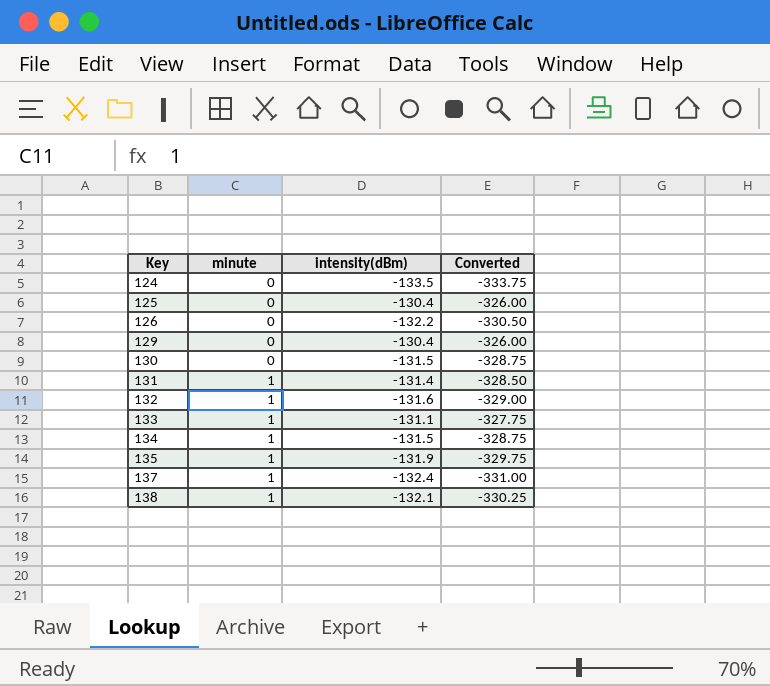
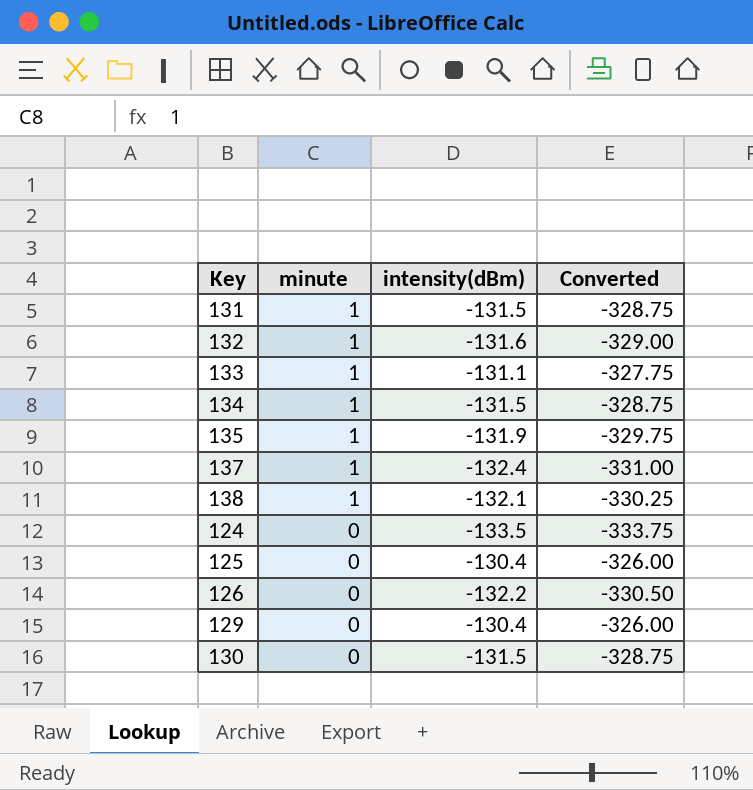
row order: Key ascending -> minute descending
131 | intensity(dBm): -131.4 -> -131.5
131 | Converted: -328.50 -> -328.75

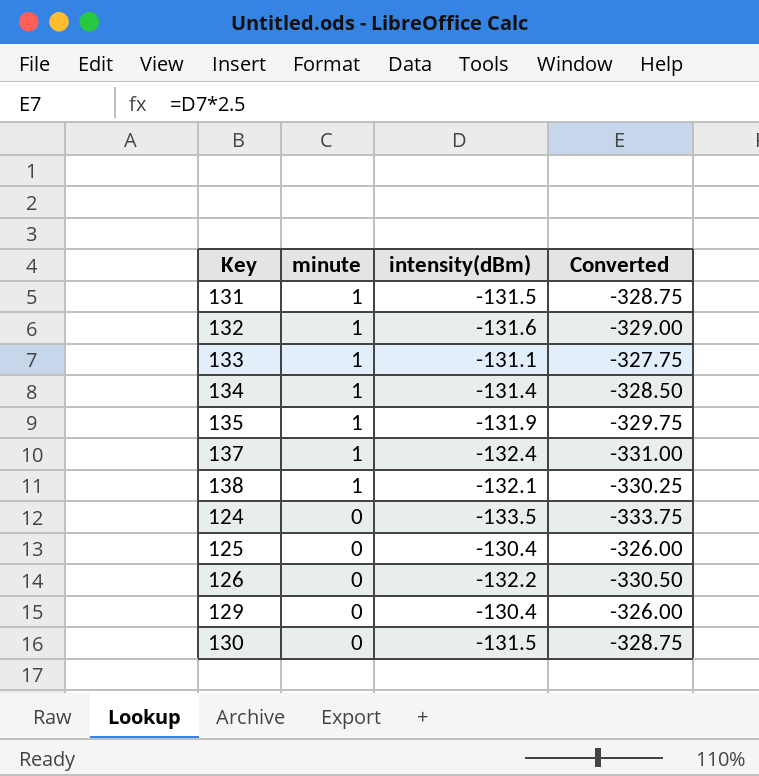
134 | intensity(dBm): -131.5 -> -131.4
134 | Converted: -328.75 -> -328.50

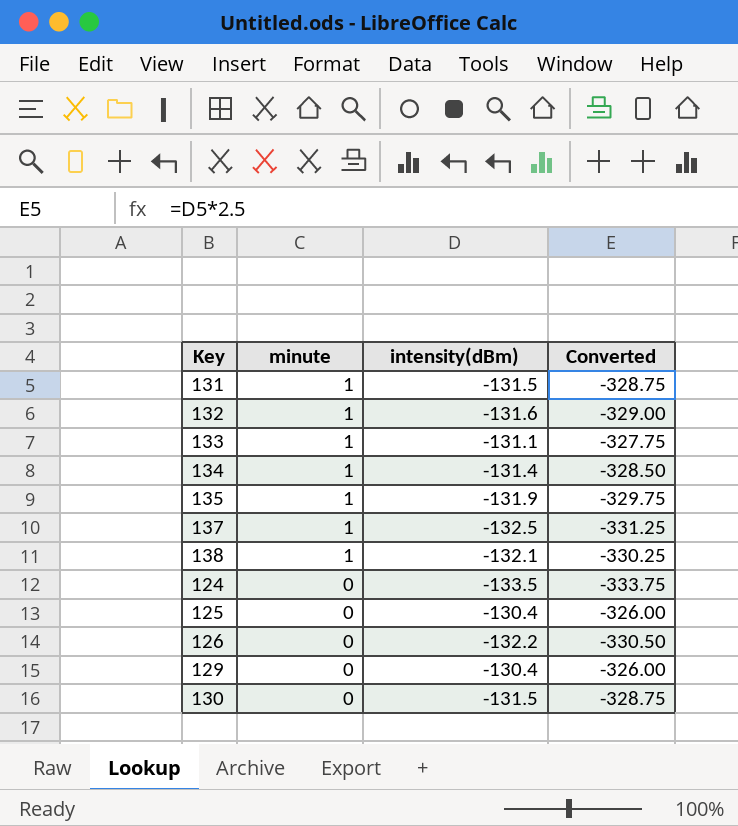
137 | intensity(dBm): -132.4 -> -132.5
137 | Converted: -331.00 -> -331.25

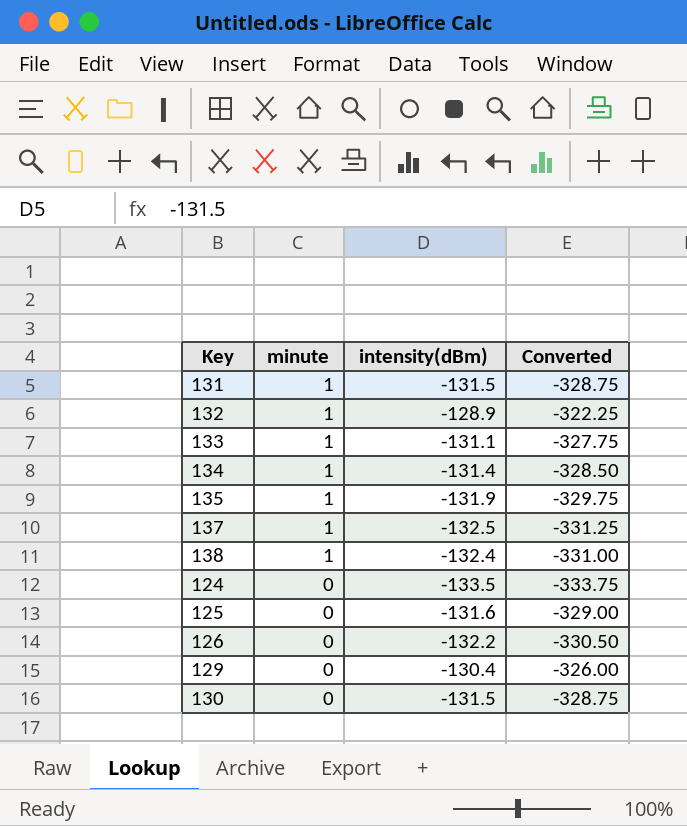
132 | intensity(dBm): -131.6 -> -128.9
132 | Converted: -329.00 -> -322.25
138 | intensity(dBm): -132.1 -> -132.4
138 | Converted: -330.25 -> -331.00
125 | intensity(dBm): -130.4 -> -131.6
125 | Converted: -326.00 -> -329.00

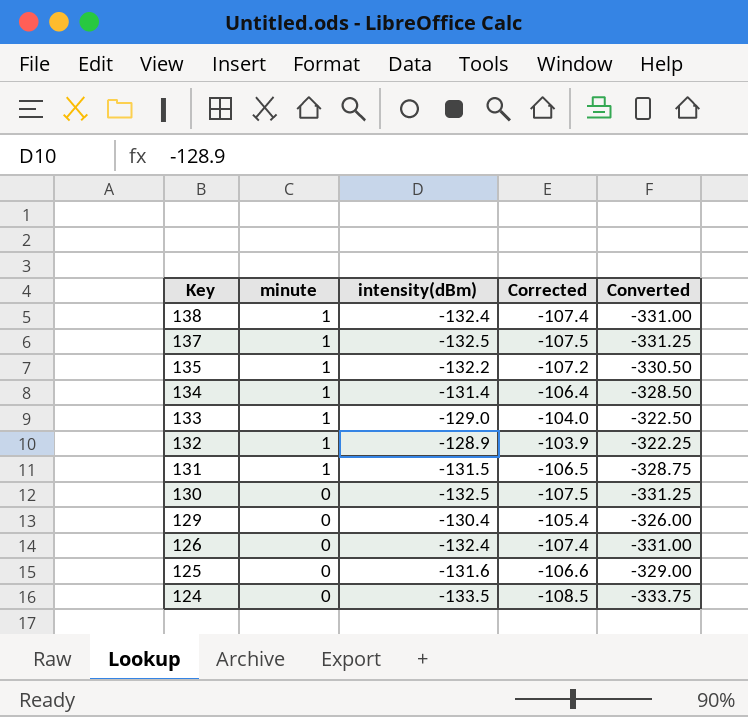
row order: minute descending -> Key descending
column Corrected | formula: none -> [intensity(dBm)] + 25
135 | intensity(dBm): -131.9 -> -132.2
135 | Converted: -329.75 -> -330.50
133 | intensity(dBm): -131.1 -> -129.0
133 | Converted: -327.75 -> -322.50
130 | intensity(dBm): -131.5 -> -132.5
130 | Converted: -328.75 -> -331.25
126 | intensity(dBm): -132.2 -> -132.4
126 | Converted: -330.50 -> -331.00

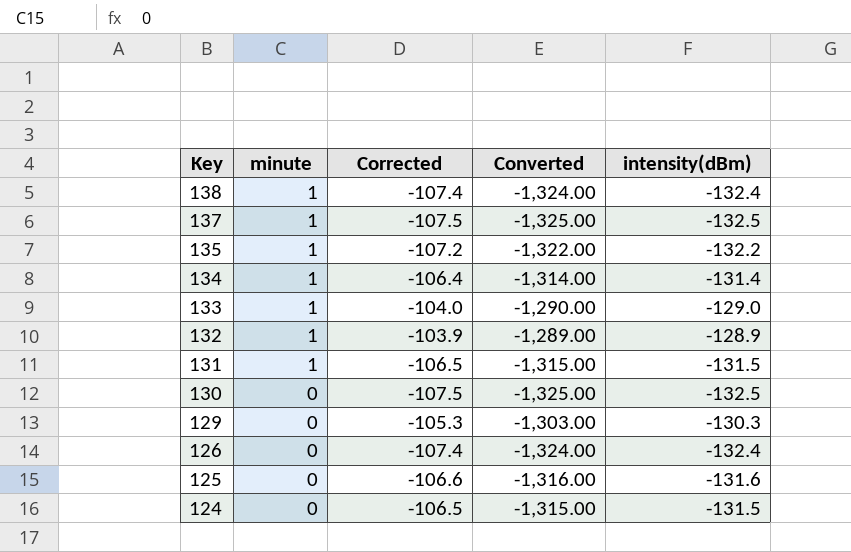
column Converted | formula: [intensity(dBm)] * 2.5 -> [intensity(dBm)] * 10
column intensity(dBm) | position: 3 -> 5
129 | Corrected: -105.4 -> -105.3
129 | intensity(dBm): -130.4 -> -130.3
124 | Corrected: -108.5 -> -106.5
124 | intensity(dBm): -133.5 -> -131.5

